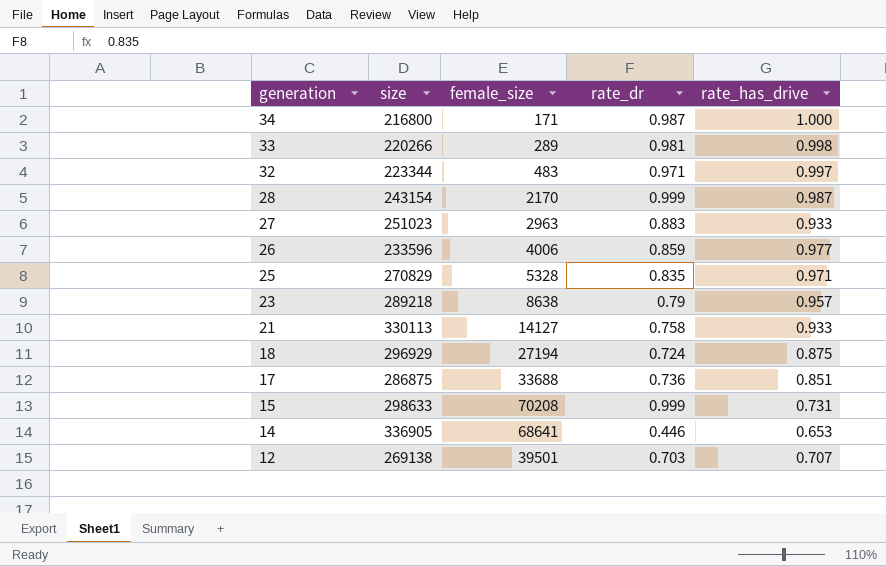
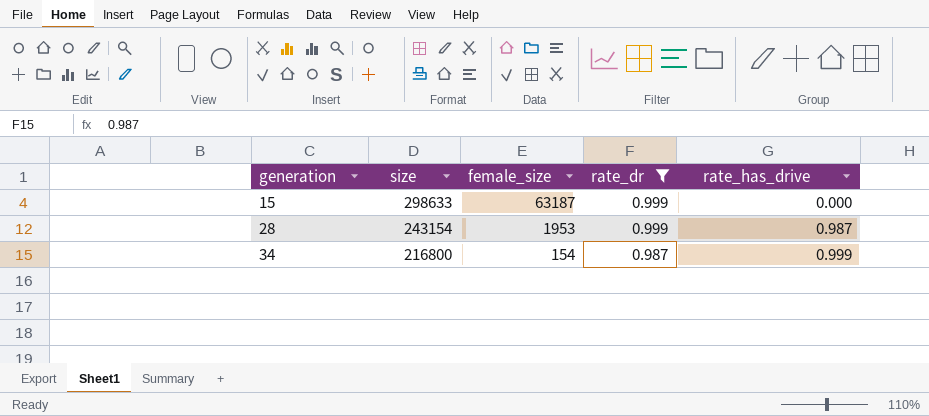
filter: none -> rate_dr >= 0.987
row order: generation descending -> generation ascending
15 | female_size: 70208 -> 63187
15 | rate_has_drive: 0.731 -> 0.000
28 | female_size: 2170 -> 1953
34 | female_size: 171 -> 154
34 | rate_has_drive: 1.000 -> 0.999

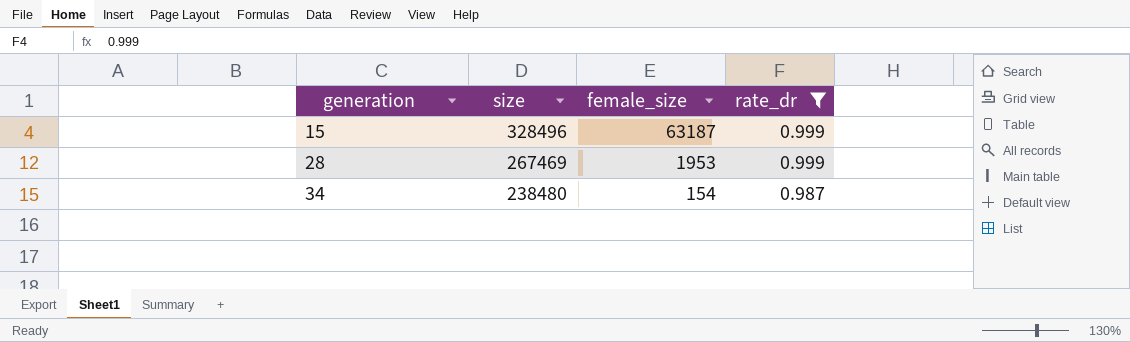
column rate_has_drive | position: 5 -> none
15 | size: 298633 -> 328496
28 | size: 243154 -> 267469
34 | size: 216800 -> 238480

